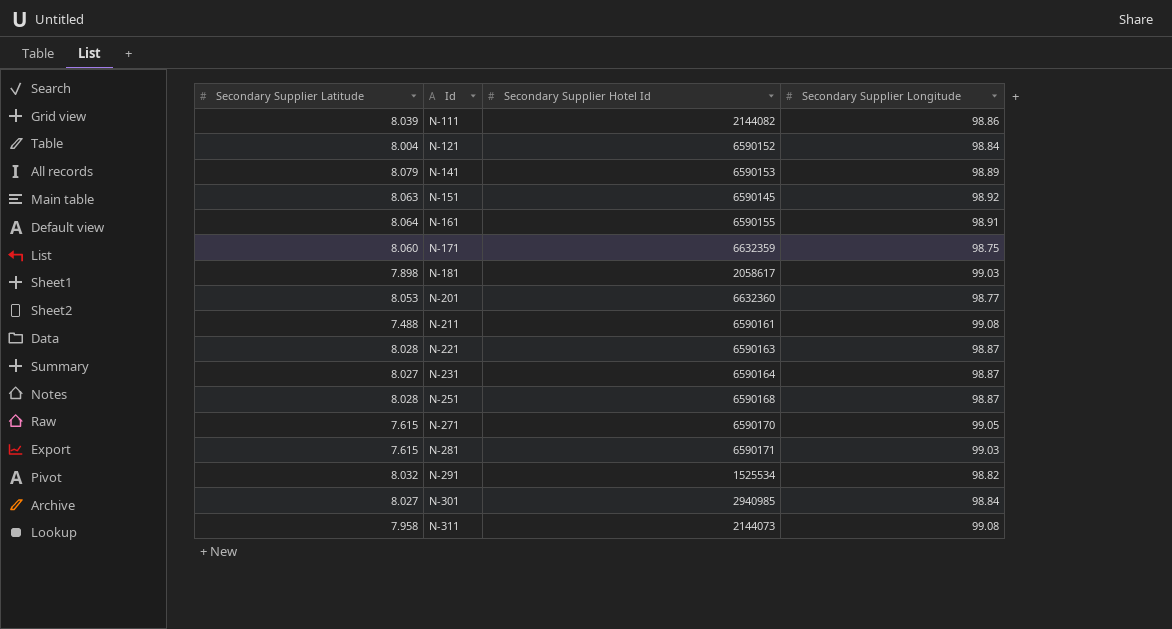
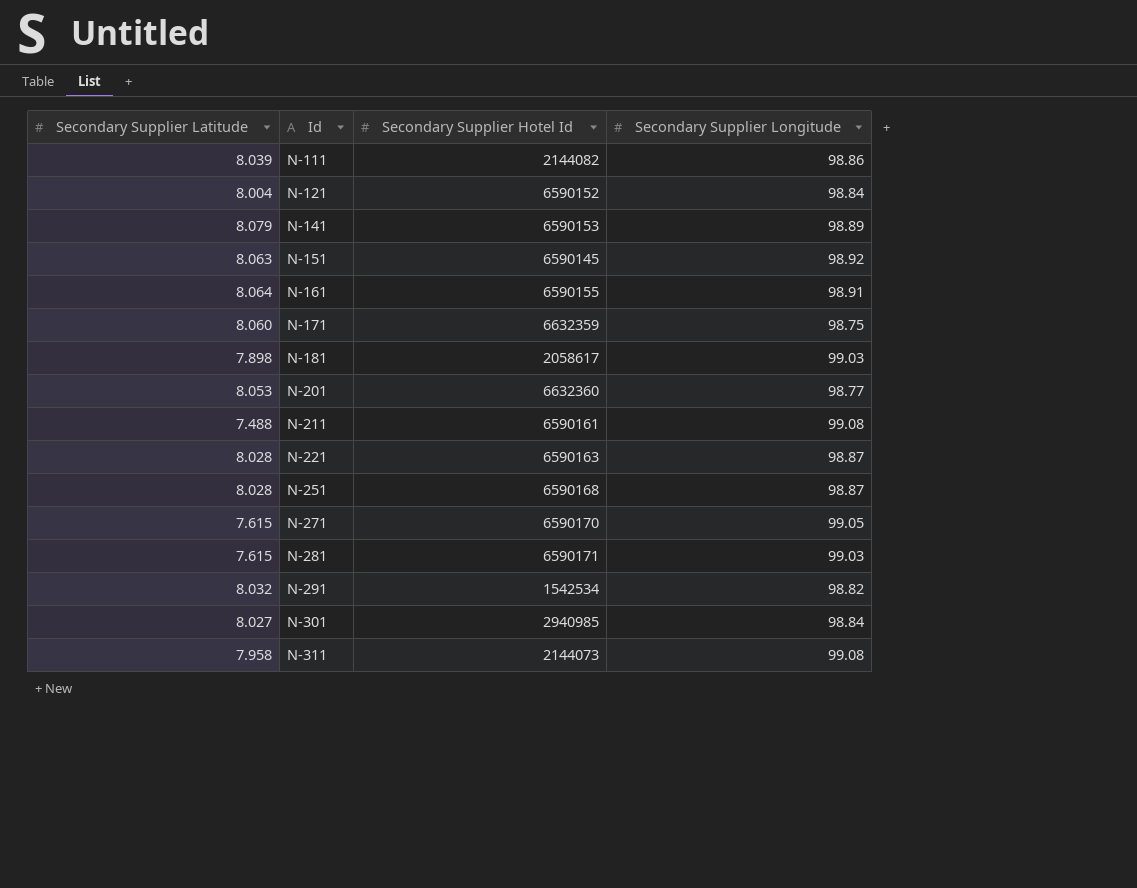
row N-231: 8.027 | 6590164 | 98.87 -> none
N-291 | Secondary Supplier Hotel Id: 1525534 -> 1542534

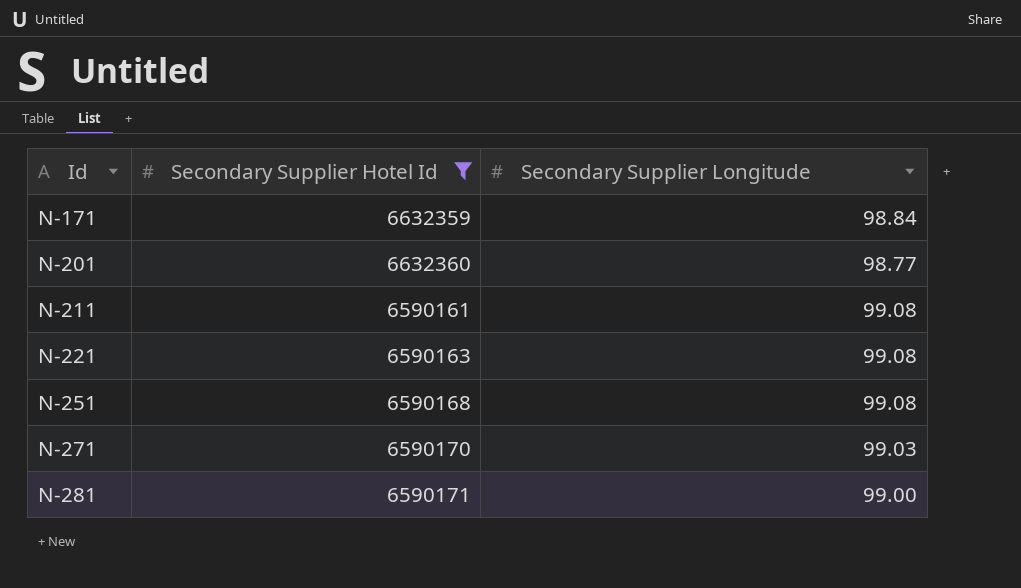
filter: none -> Secondary Supplier Hotel Id >= 6590161
column Secondary Supplier Latitude | position: 1 -> none
N-171 | Secondary Supplier Longitude: 98.75 -> 98.84
N-221 | Secondary Supplier Longitude: 98.87 -> 99.08
N-251 | Secondary Supplier Longitude: 98.87 -> 99.08
N-271 | Secondary Supplier Longitude: 99.05 -> 99.03
N-281 | Secondary Supplier Longitude: 99.03 -> 99.00

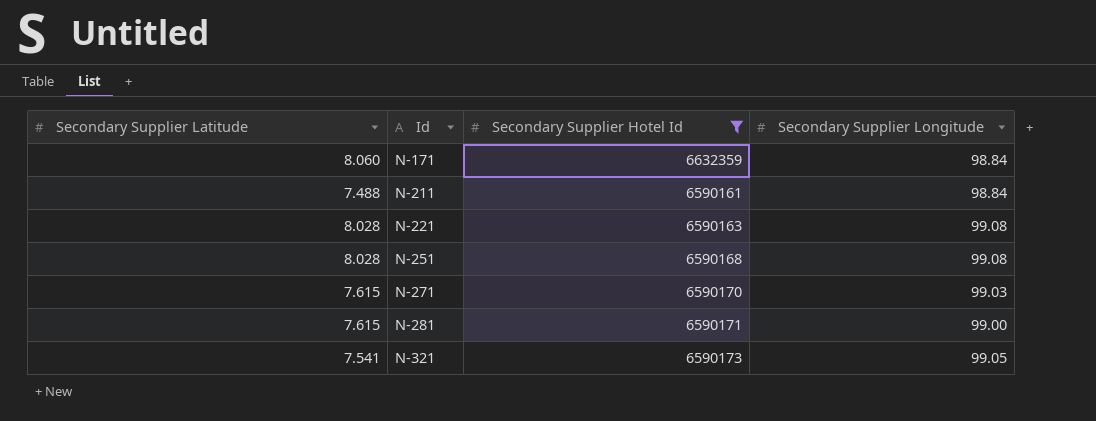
column Secondary Supplier Latitude | position: none -> 1
row N-201: 6632360 | 98.77 -> none
N-211 | Secondary Supplier Longitude: 99.08 -> 98.84
row N-321: none -> 7.541 | 6590173 | 99.05

